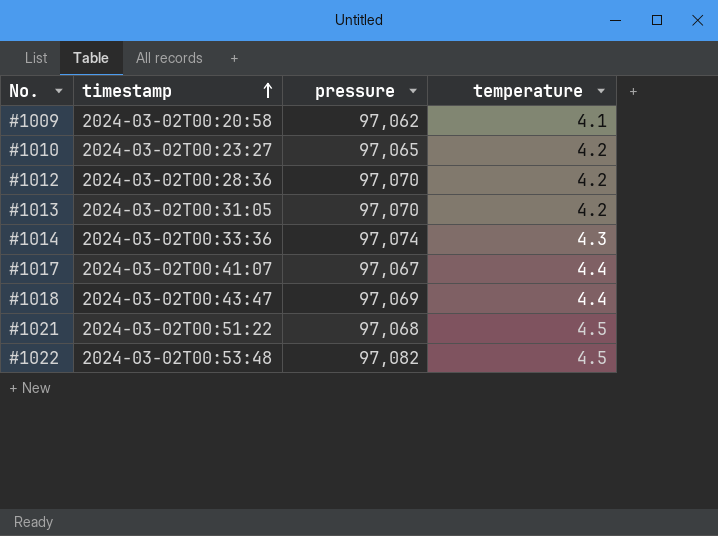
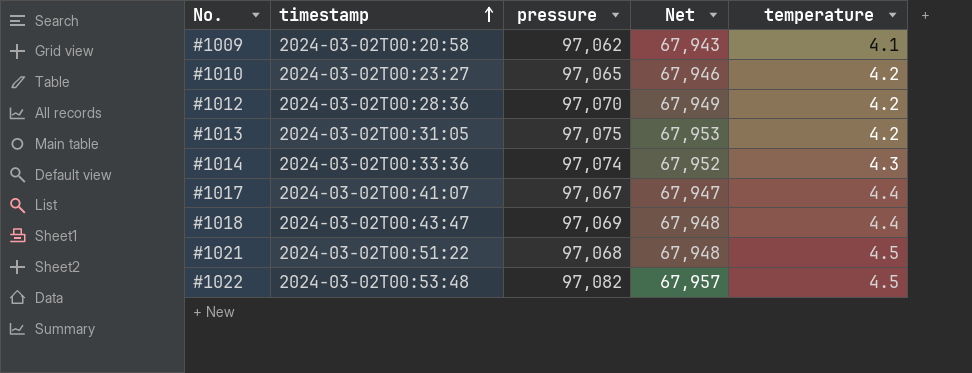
column Net | formula: none -> [pressure] * 0.7
#1013 | pressure: 97,070 -> 97,075

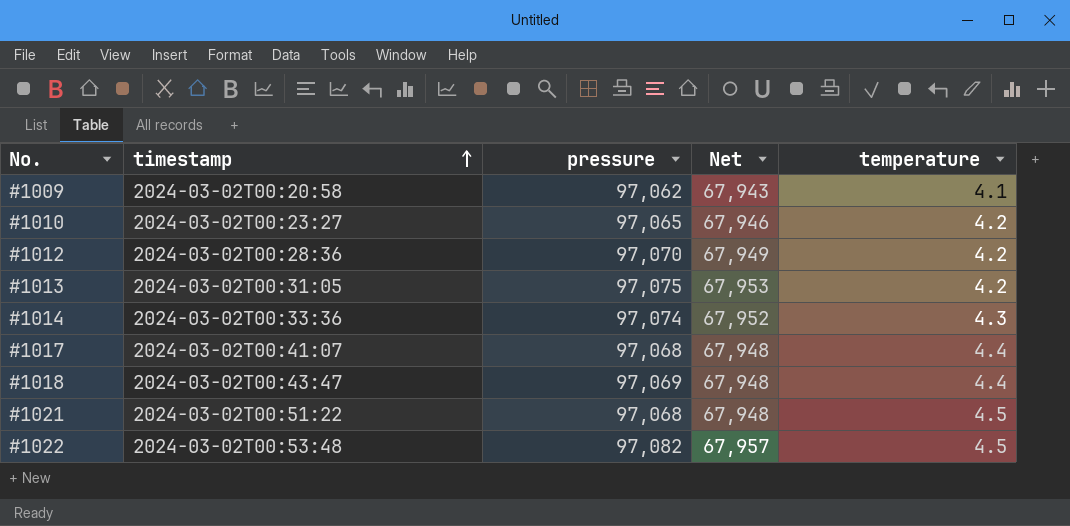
#1017 | pressure: 97,067 -> 97,068
#1017 | Net: 67,947 -> 67,948

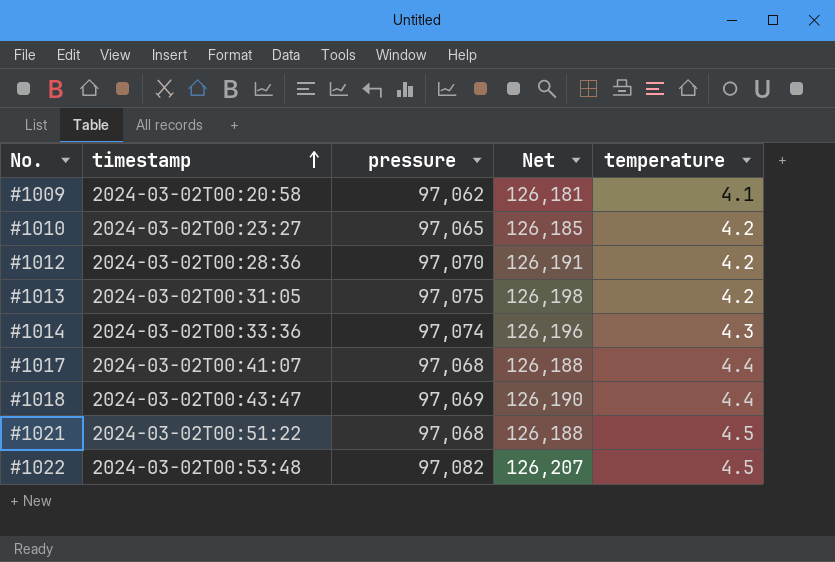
column Net | formula: [pressure] * 0.7 -> [pressure] * 1.3

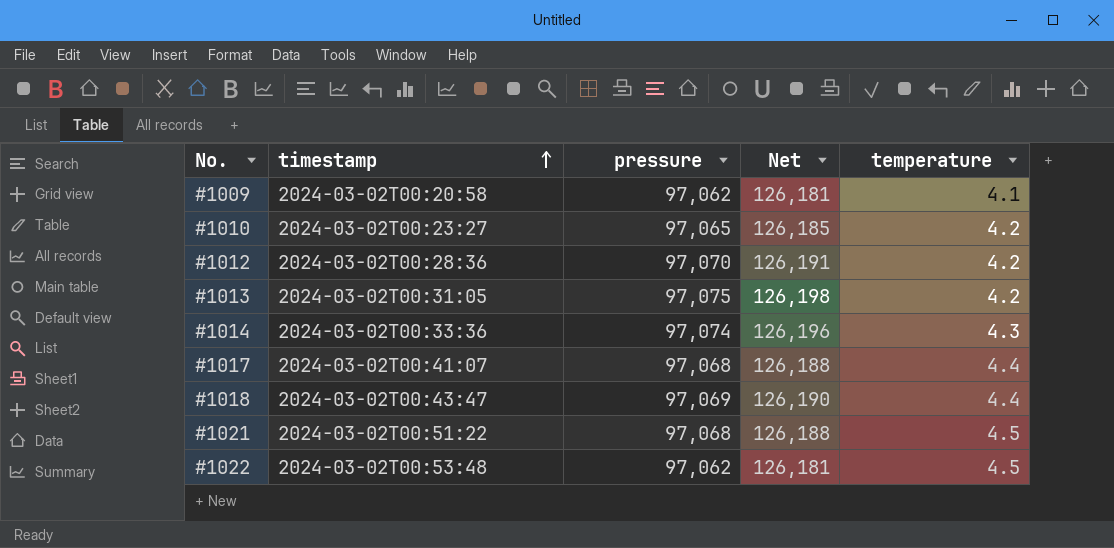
#1022 | pressure: 97,082 -> 97,062
#1022 | Net: 126,207 -> 126,181

